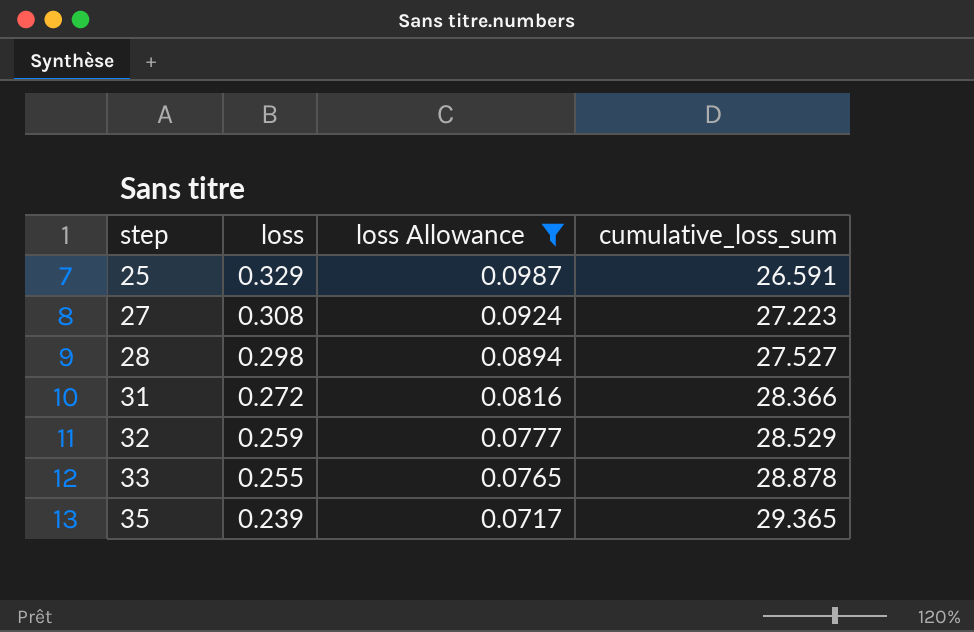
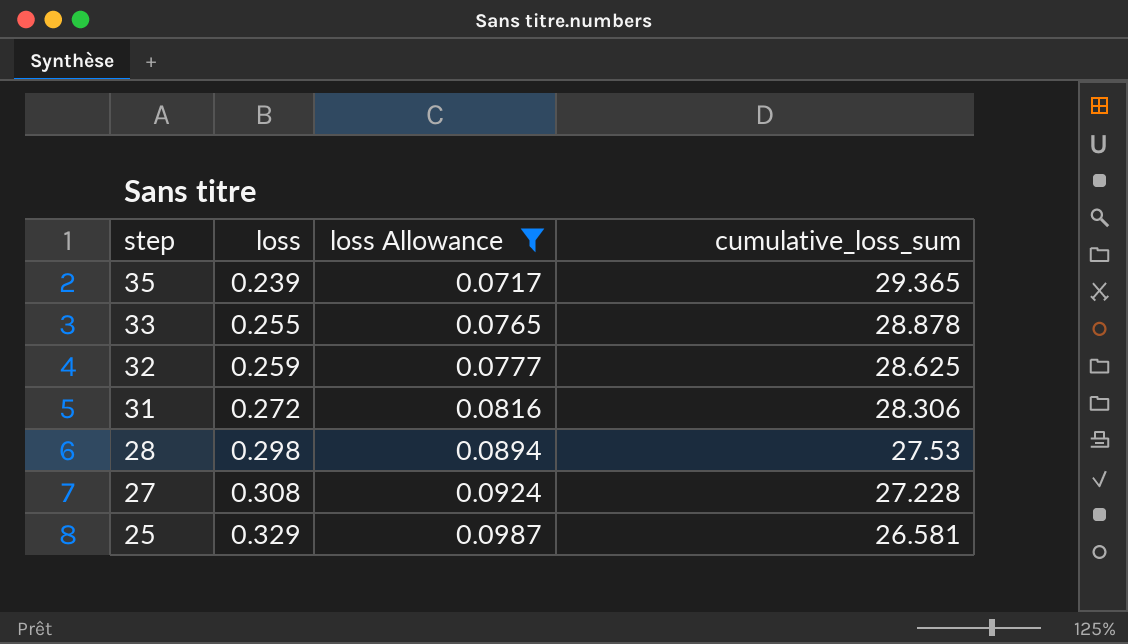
row order: step ascending -> step descending
32 | cumulative_loss_sum: 28.529 -> 28.625
31 | cumulative_loss_sum: 28.366 -> 28.306
28 | cumulative_loss_sum: 27.527 -> 27.53
27 | cumulative_loss_sum: 27.223 -> 27.228
25 | cumulative_loss_sum: 26.591 -> 26.581

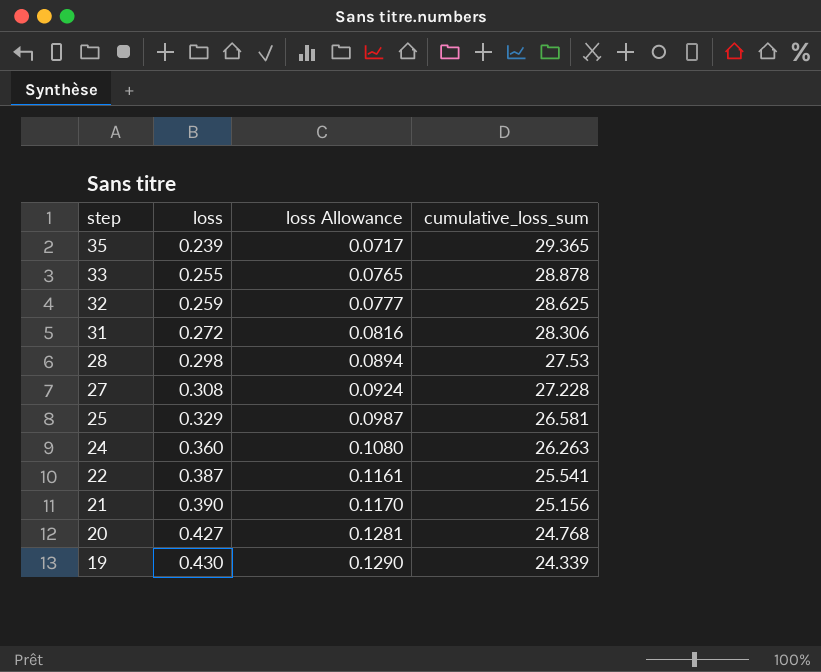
filter: loss Allowance <= 0.0987 -> none

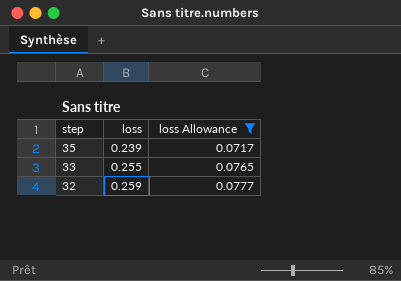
filter: none -> loss Allowance <= 0.0777
column cumulative_loss_sum | position: 4 -> none

